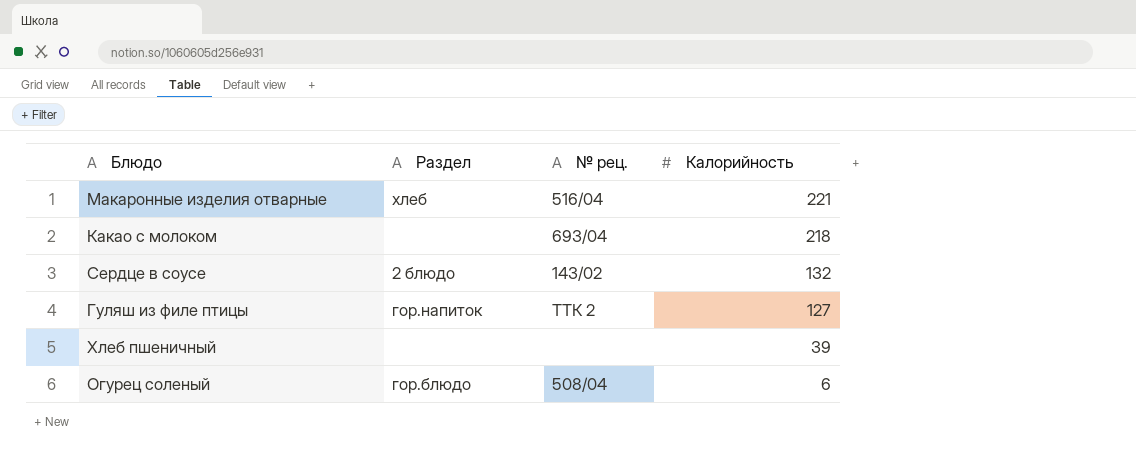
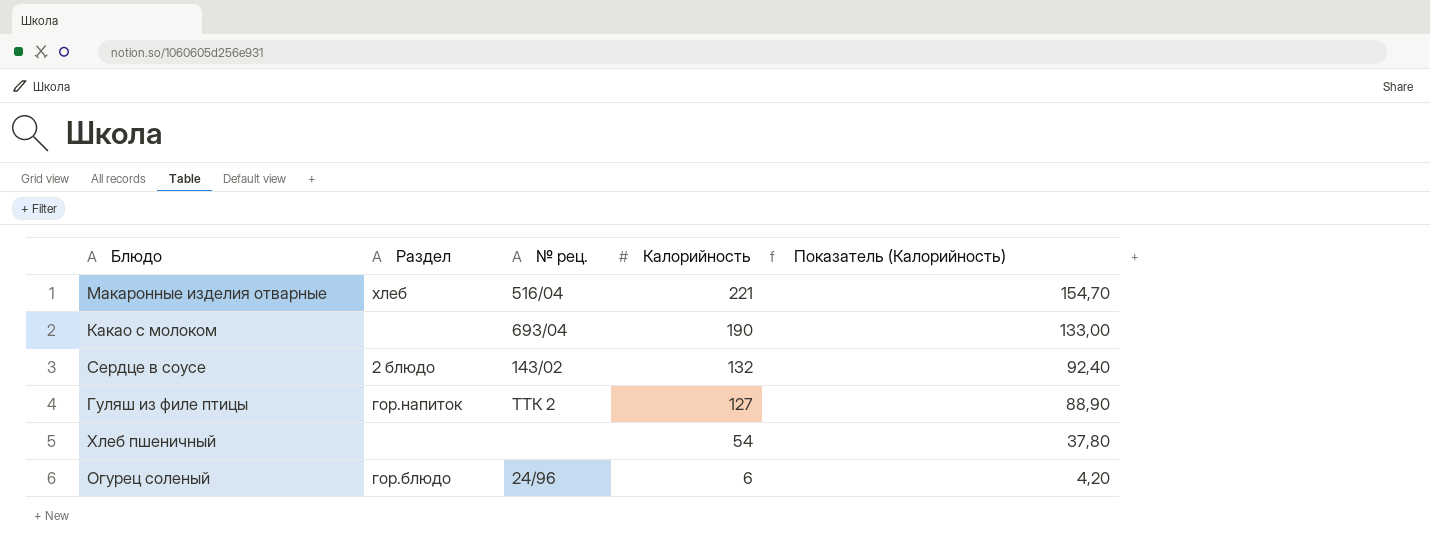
column Показатель (Калорийность) | formula: none -> [Калорийность] * 0,7
Какао с молоком | Калорийность: 218 -> 190
Хлеб пшеничный | Калорийность: 39 -> 54
Огурец соленый | № рец.: 508/04 -> 24/96

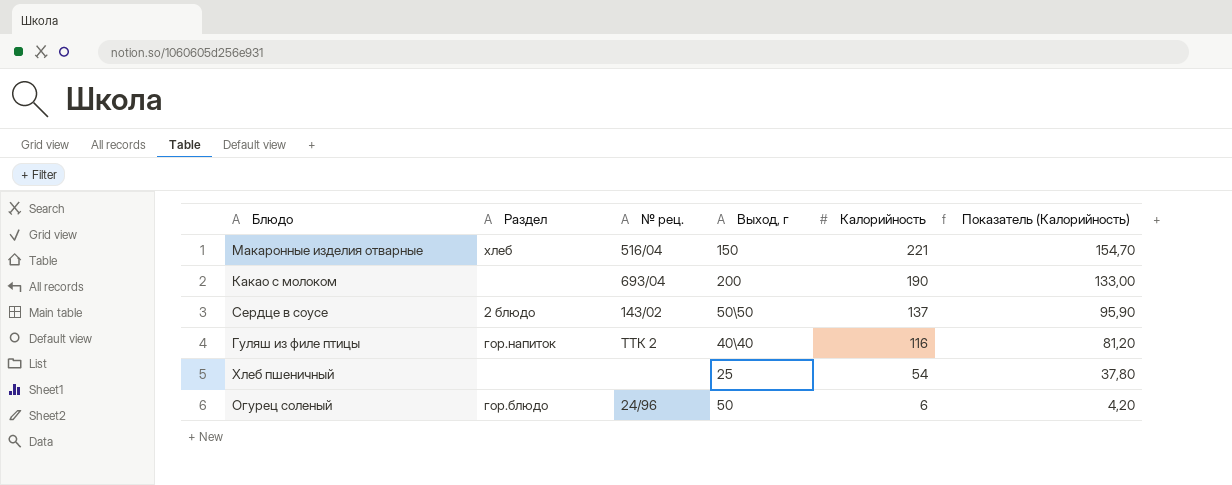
column Выход, г | position: none -> 4
Сердце в соусе | Калорийность: 132 -> 137
Сердце в соусе | Показатель (Калорийность): 92,40 -> 95,90
Гуляш из филе птицы | Калорийность: 127 -> 116
Гуляш из филе птицы | Показатель (Калорийность): 88,90 -> 81,20

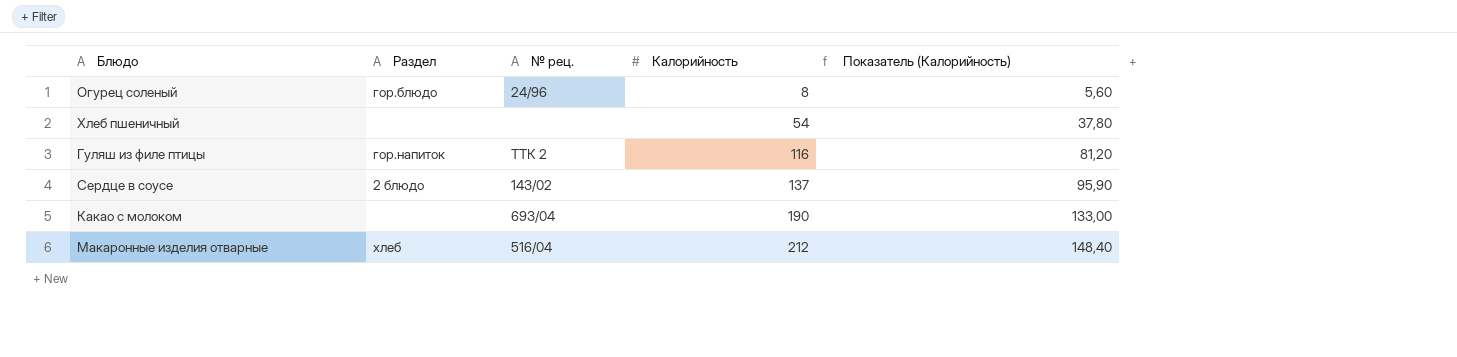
row order: Калорийность descending -> Калорийность ascending
column Выход, г | position: 4 -> none
Огурец соленый | Калорийность: 6 -> 8
Огурец соленый | Показатель (Калорийность): 4,20 -> 5,60
Макаронные изделия отварные | Калорийность: 221 -> 212
Макаронные изделия отварные | Показатель (Калорийность): 154,70 -> 148,40

